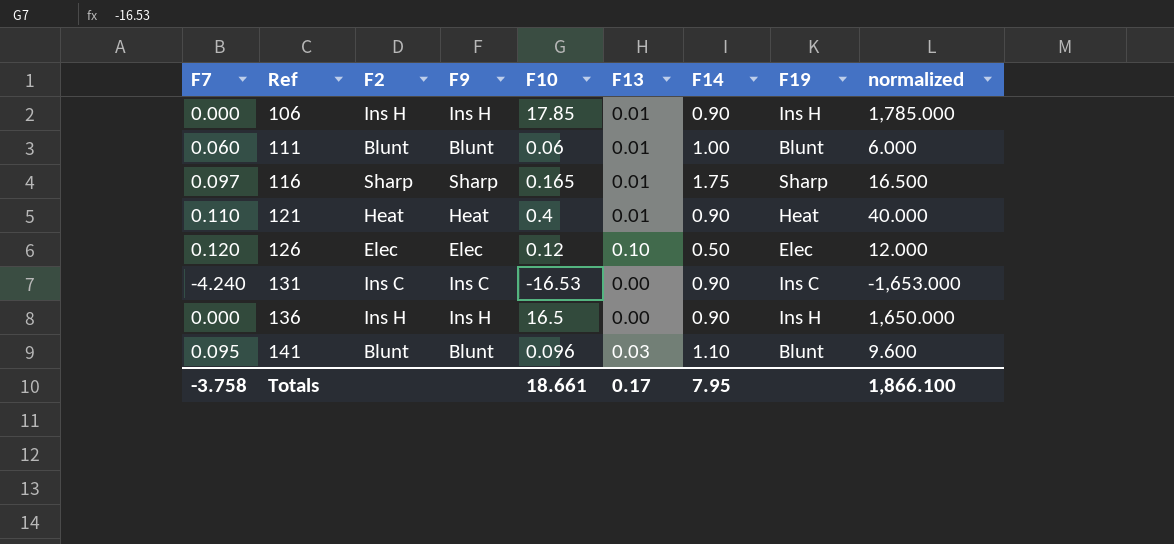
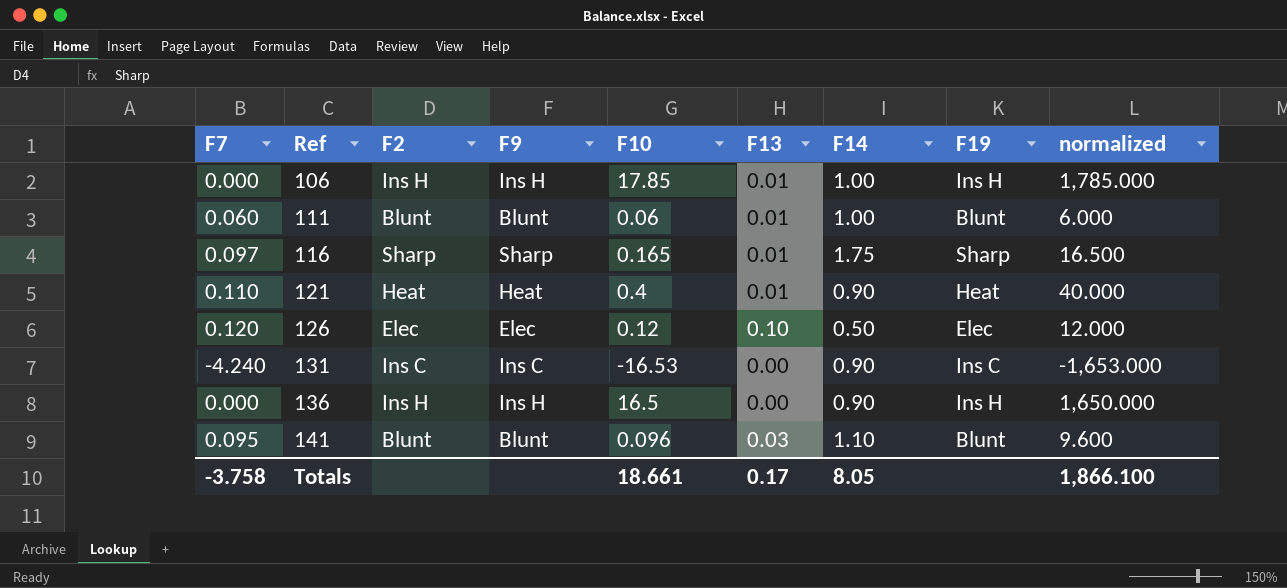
106 | F14: 0.90 -> 1.00
Totals | F14: 7.95 -> 8.05

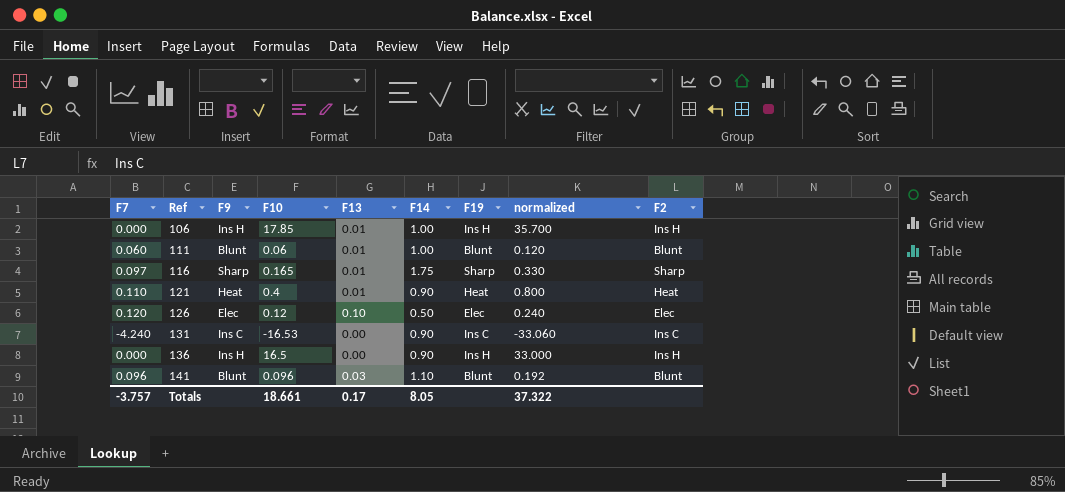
column normalized | formula: [F10] * 100 -> [F10] * 2
column F2 | position: 3 -> 9
141 | F7: 0.095 -> 0.096
Totals | F7: -3.758 -> -3.757
Totals | normalized: 1,866.100 -> 37.322

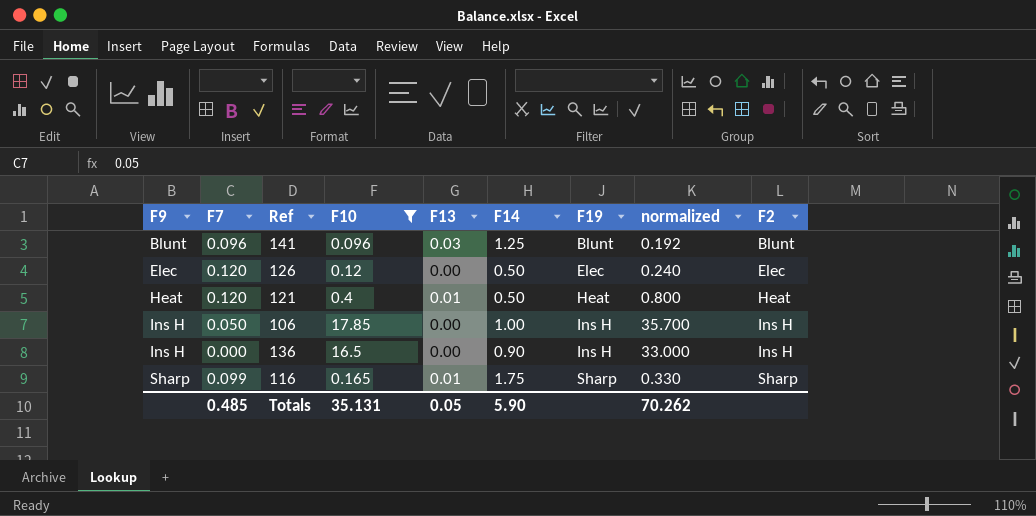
filter: none -> F10 >= 0.096
row order: Ref ascending -> F9 ascending
column F9 | position: 3 -> 1
141 | F14: 1.10 -> 1.25
126 | F13: 0.10 -> 0.00
121 | F7: 0.110 -> 0.120
121 | F14: 0.90 -> 0.50
106 | F7: 0.000 -> 0.050
106 | F13: 0.01 -> 0.00
116 | F7: 0.097 -> 0.099
Totals | F7: -3.757 -> 0.485
Totals | F10: 18.661 -> 35.131
Totals | F13: 0.17 -> 0.05
Totals | F14: 8.05 -> 5.90
Totals | normalized: 37.322 -> 70.262

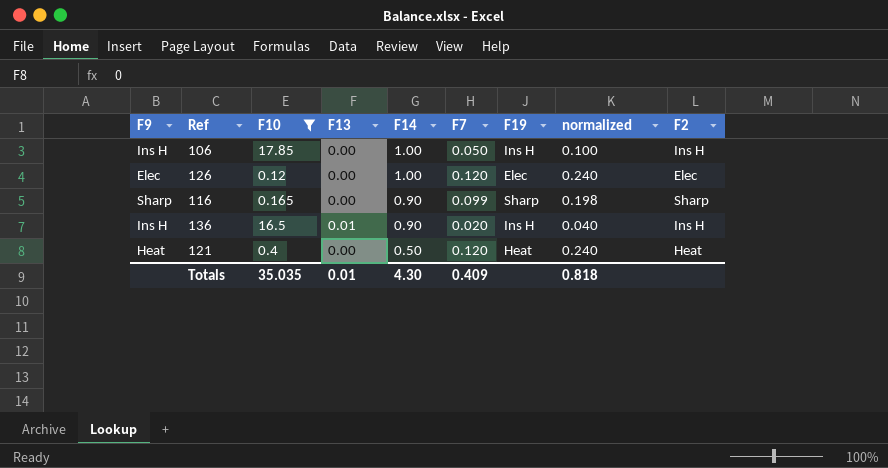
row order: F9 ascending -> F14 descending
column F7 | position: 2 -> 6
column normalized | formula: [F10] * 2 -> [F7] * 2
row 141: Blunt | 0.096 | 0.096 | 0.03 | 1.25 | Blunt | 0.192 | Blunt -> none
126 | F14: 0.50 -> 1.00
116 | F13: 0.01 -> 0.00
116 | F14: 1.75 -> 0.90
136 | F13: 0.00 -> 0.01
136 | F7: 0.000 -> 0.020
121 | F13: 0.01 -> 0.00
Totals | F10: 35.131 -> 35.035
Totals | F13: 0.05 -> 0.01
Totals | F14: 5.90 -> 4.30
Totals | F7: 0.485 -> 0.409
Totals | normalized: 70.262 -> 0.818

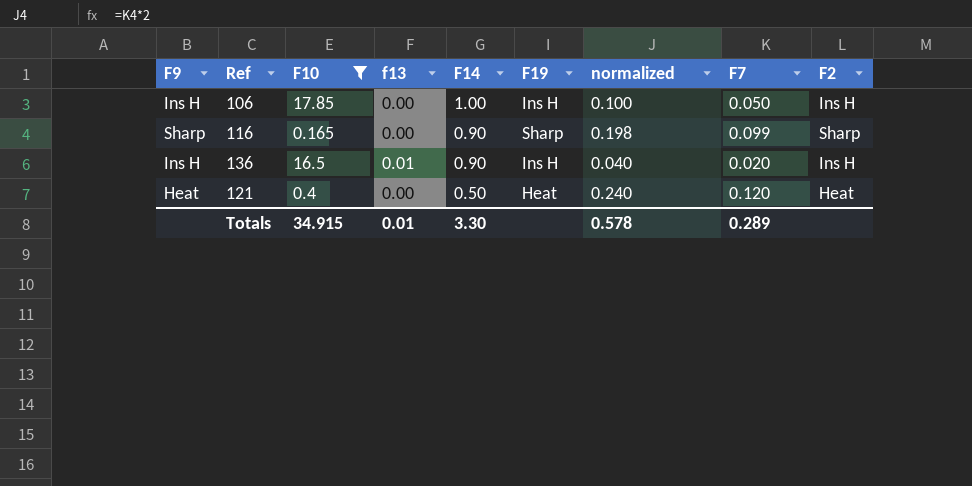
column name: F13 -> f13
column F7 | position: 6 -> 8
row 126: Elec | 0.12 | 0.00 | 1.00 | 0.120 | Elec | 0.240 | Elec -> none
Totals | F10: 35.035 -> 34.915
Totals | F14: 4.30 -> 3.30
Totals | normalized: 0.818 -> 0.578
Totals | F7: 0.409 -> 0.289

